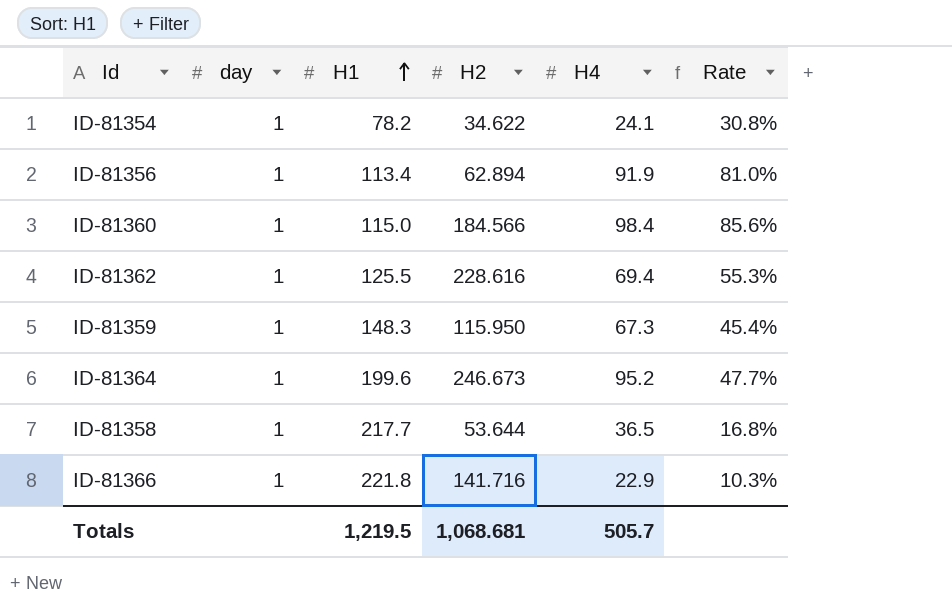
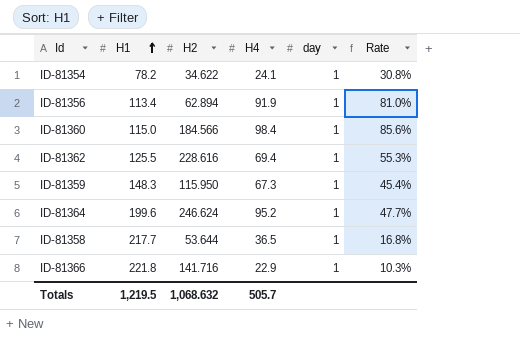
column day | position: 2 -> 5
ID-81364 | H2: 246.673 -> 246.624
Totals | H2: 1,068.681 -> 1,068.632

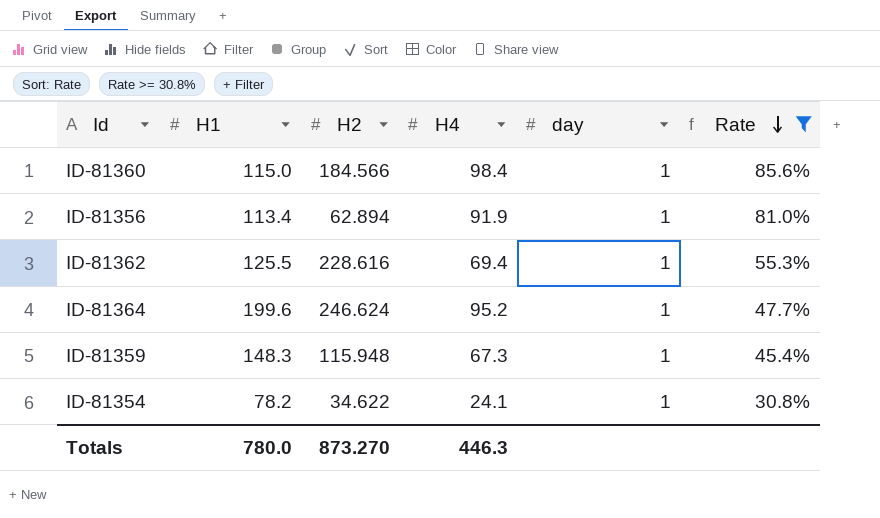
filter: none -> Rate >= 30.8%
row order: H1 ascending -> Rate descending
ID-81359 | H2: 115.950 -> 115.948
Totals | H1: 1,219.5 -> 780.0
Totals | H2: 1,068.632 -> 873.270
Totals | H4: 505.7 -> 446.3

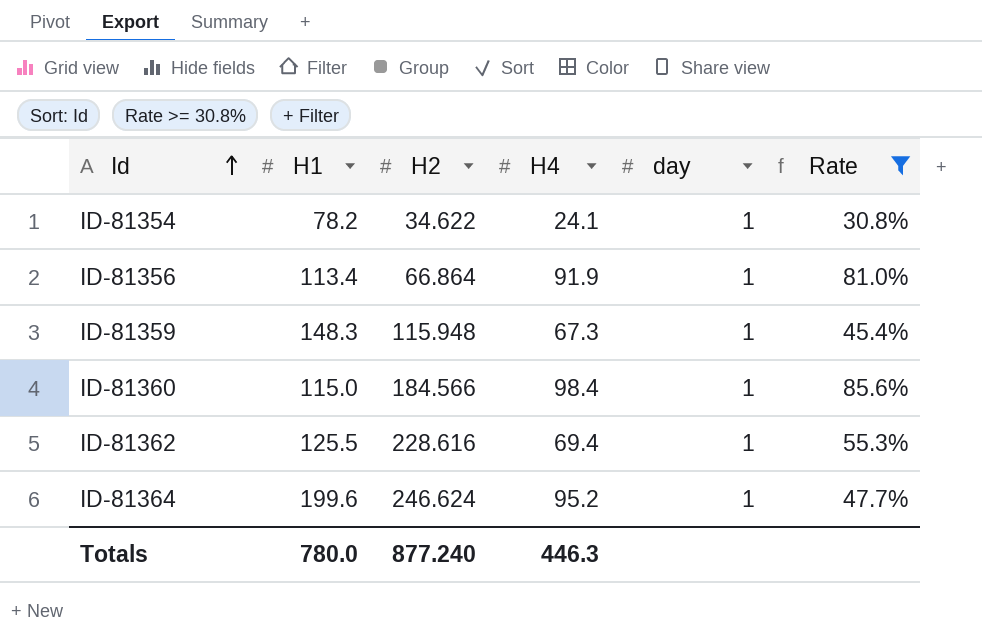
row order: Rate descending -> Id ascending
ID-81356 | H2: 62.894 -> 66.864
Totals | H2: 873.270 -> 877.240

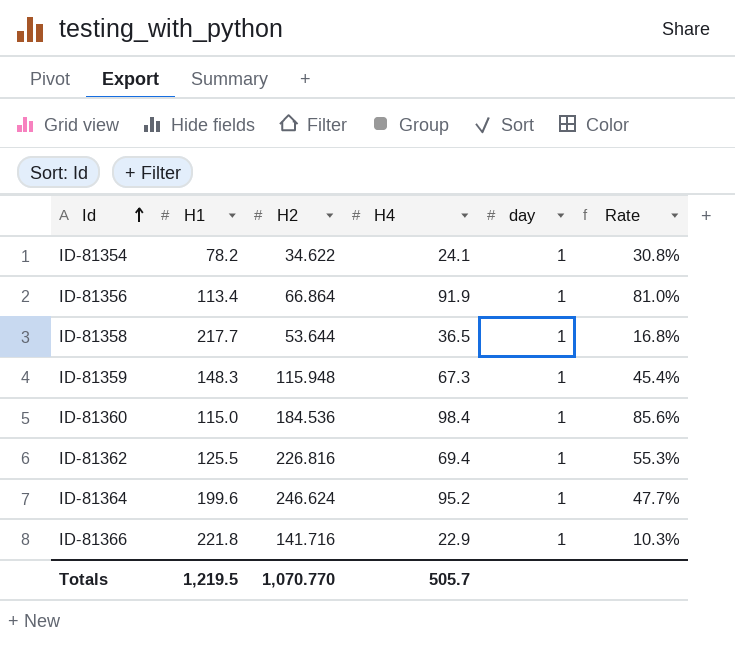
filter: Rate >= 30.8% -> none
ID-81360 | H2: 184.566 -> 184.536
ID-81362 | H2: 228.616 -> 226.816
Totals | H1: 780.0 -> 1,219.5
Totals | H2: 877.240 -> 1,070.770
Totals | H4: 446.3 -> 505.7

